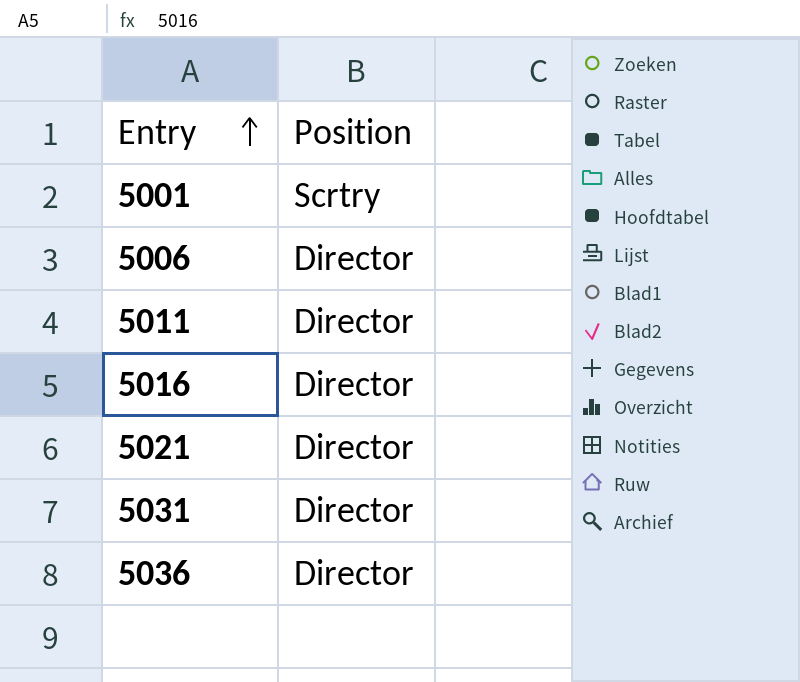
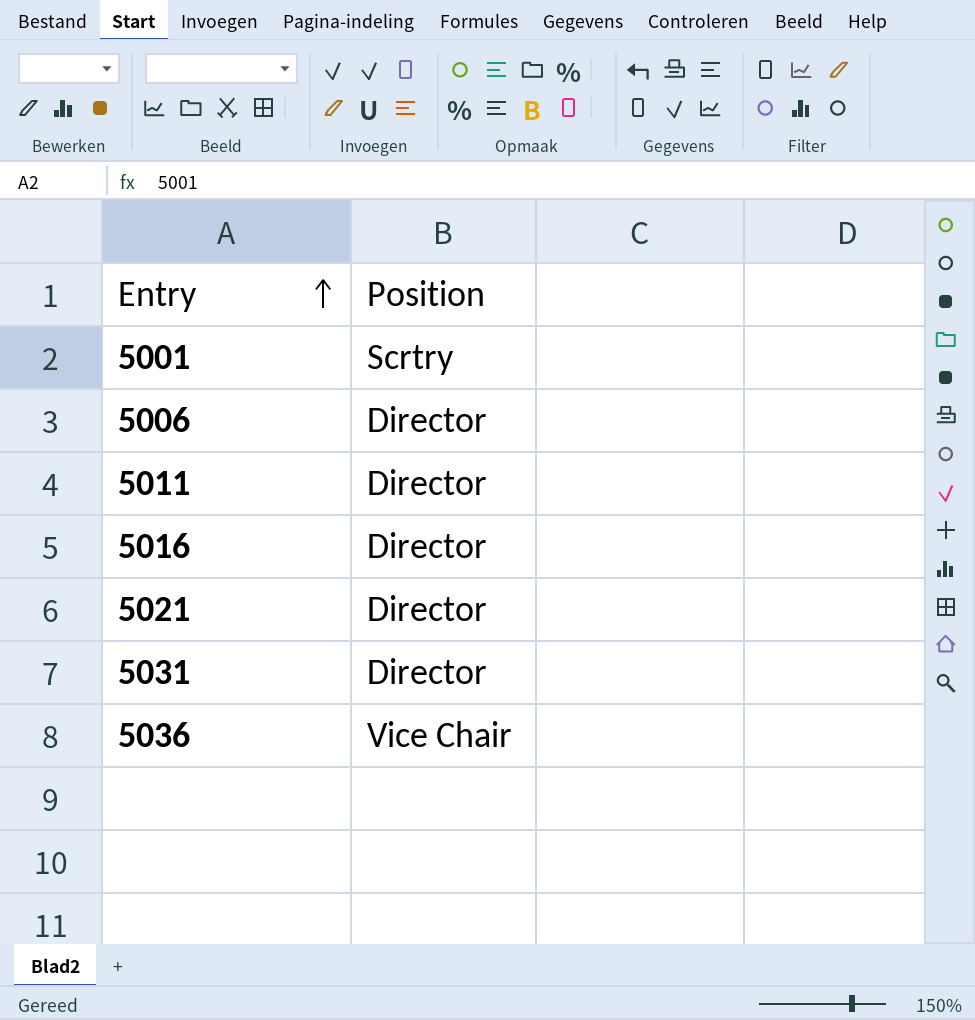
5036 | Position: Director -> Vice Chair

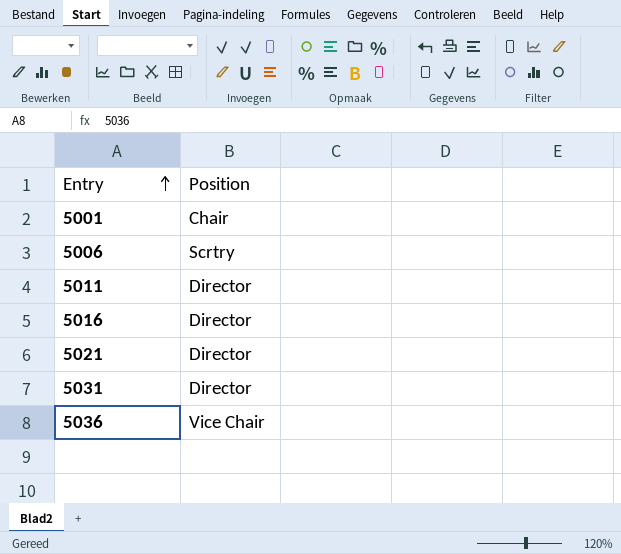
5001 | Position: Scrtry -> Chair
5006 | Position: Director -> Scrtry

